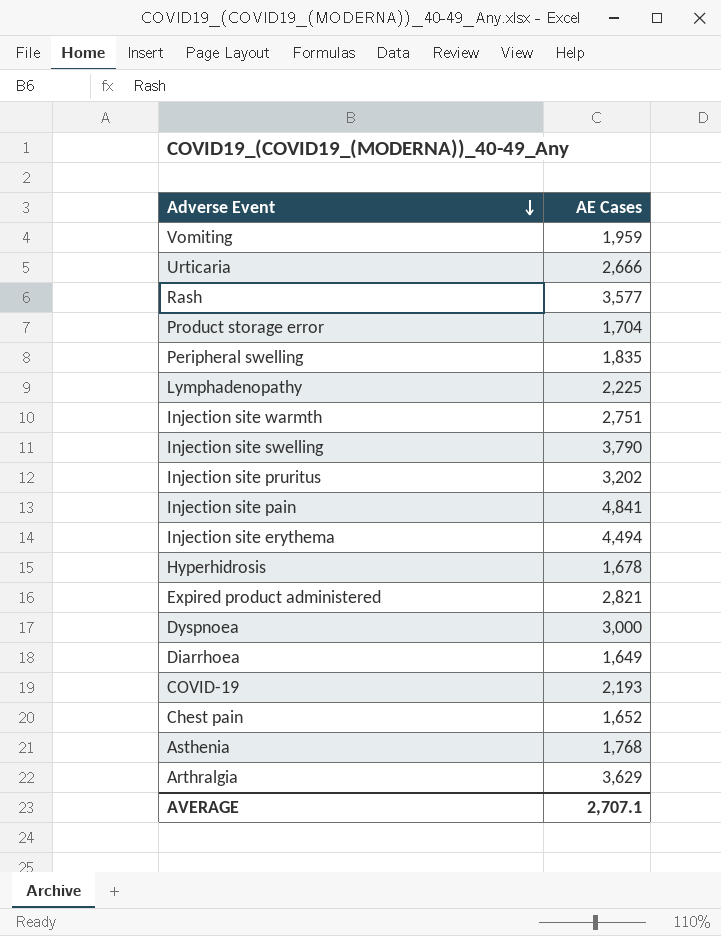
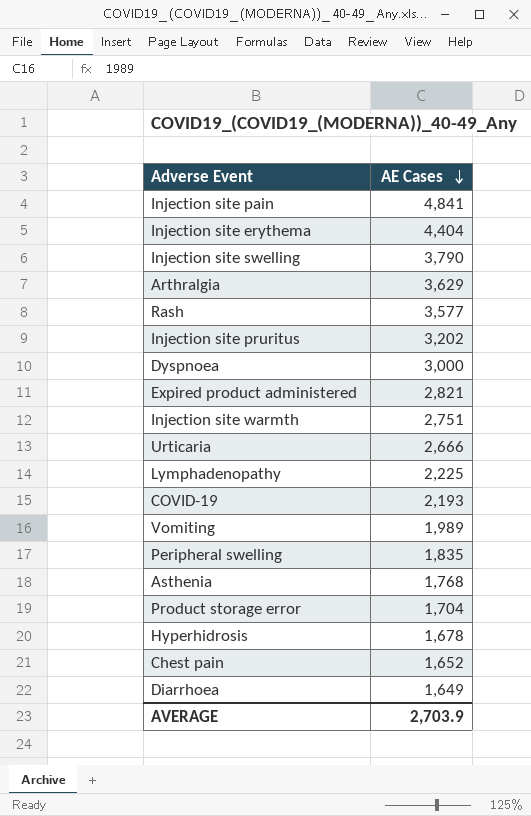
row order: Adverse Event descending -> AE Cases descending
Injection site erythema | AE Cases: 4,494 -> 4,404
Vomiting | AE Cases: 1,959 -> 1,989
AVERAGE | AE Cases: 2,707.1 -> 2,703.9

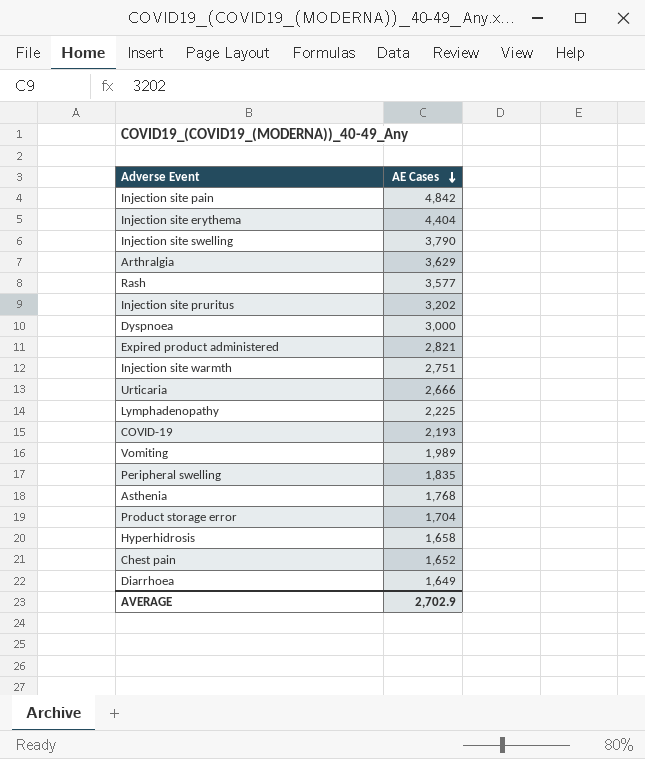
Injection site pain | AE Cases: 4,841 -> 4,842
Hyperhidrosis | AE Cases: 1,678 -> 1,658
AVERAGE | AE Cases: 2,703.9 -> 2,702.9

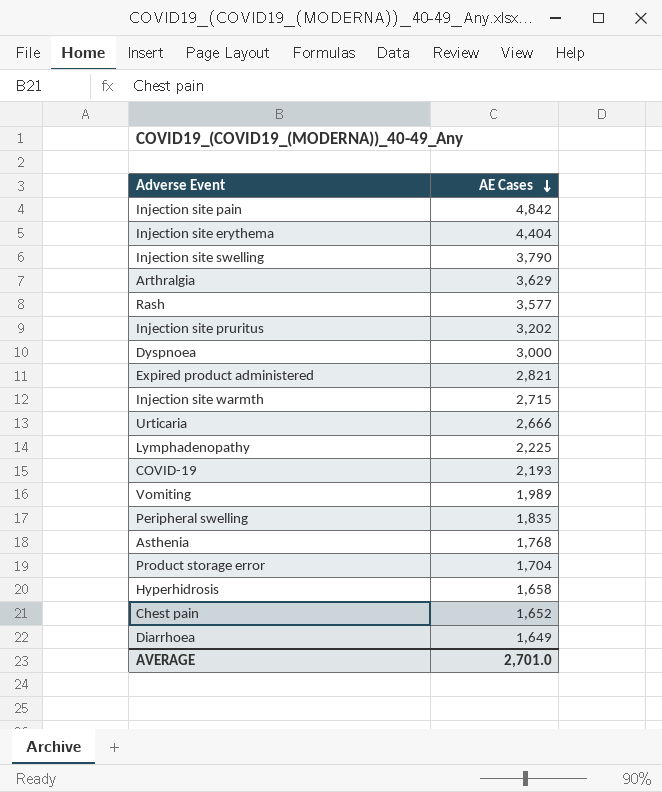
Injection site warmth | AE Cases: 2,751 -> 2,715
AVERAGE | AE Cases: 2,702.9 -> 2,701.0

